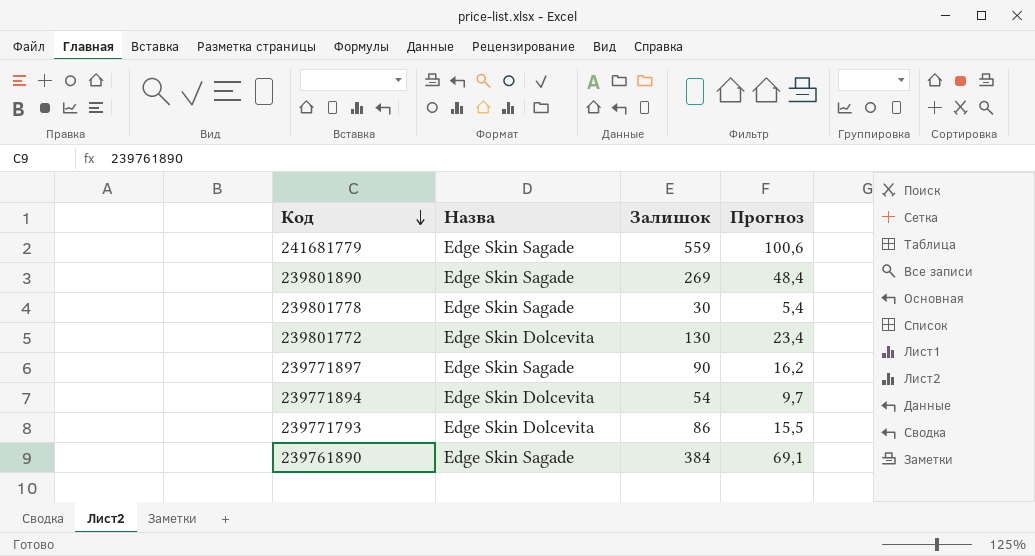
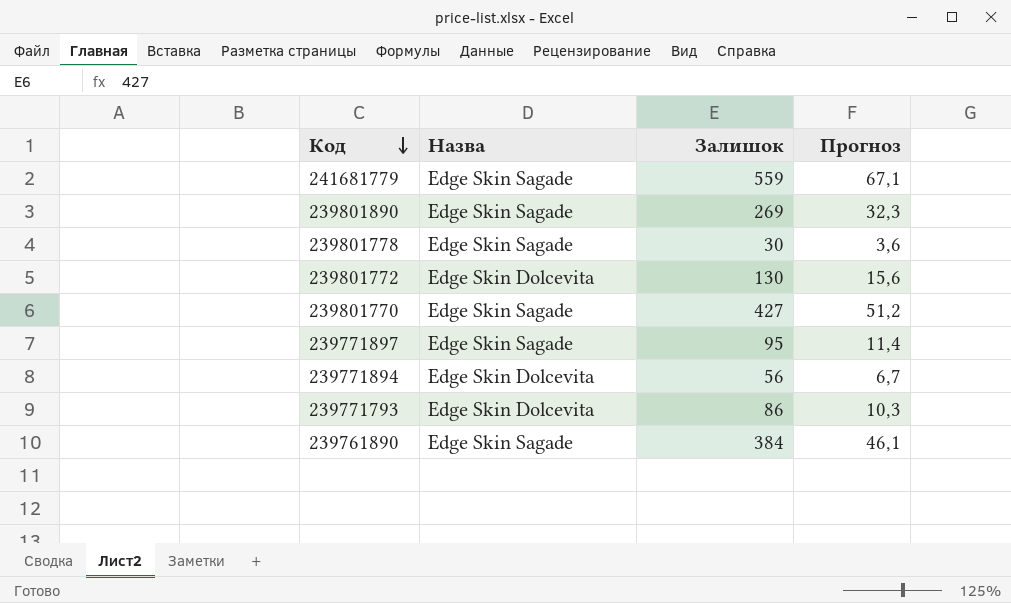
column Прогноз | formula: [Залишок] * 0,18 -> [Залишок] * 0,12
row 239801770: none -> Edge Skin Sagade | 427 | 51,2
239771897 | Залишок: 90 -> 95
239771894 | Залишок: 54 -> 56

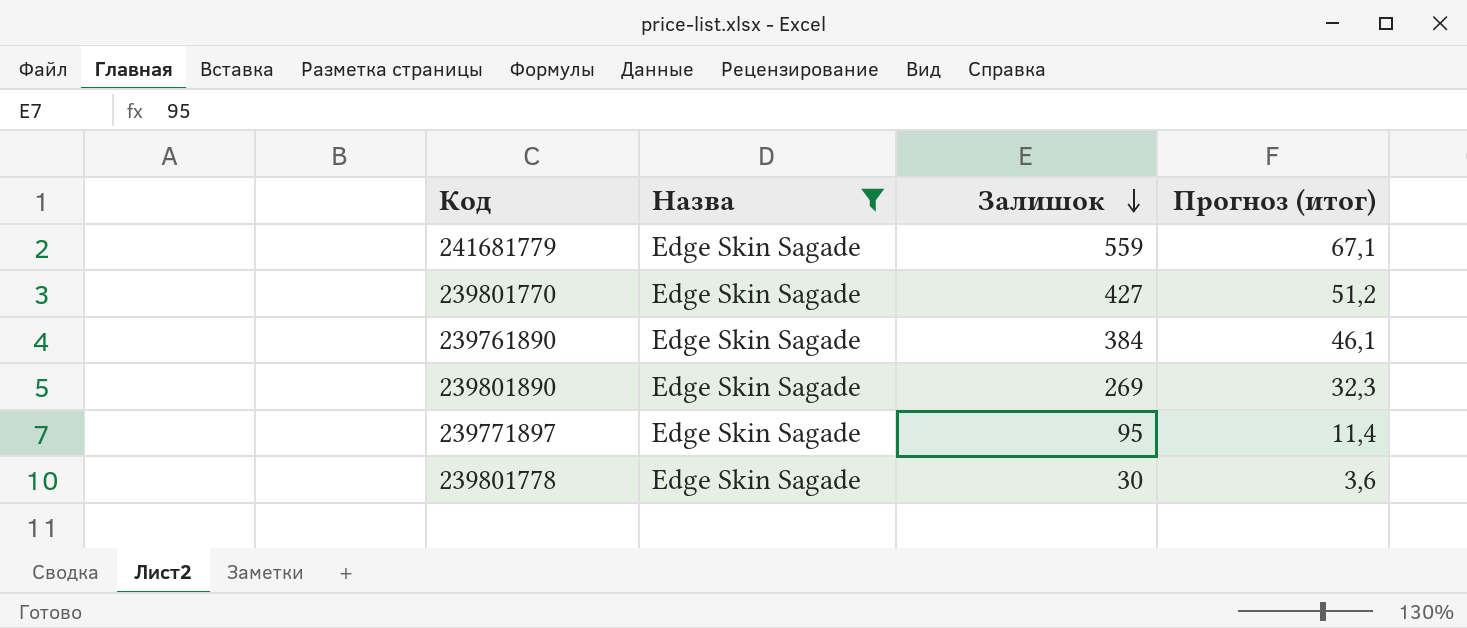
filter: none -> Назва = Edge Skin Sagade
row order: Код descending -> Залишок descending
column name: Прогноз -> Прогноз (итог)

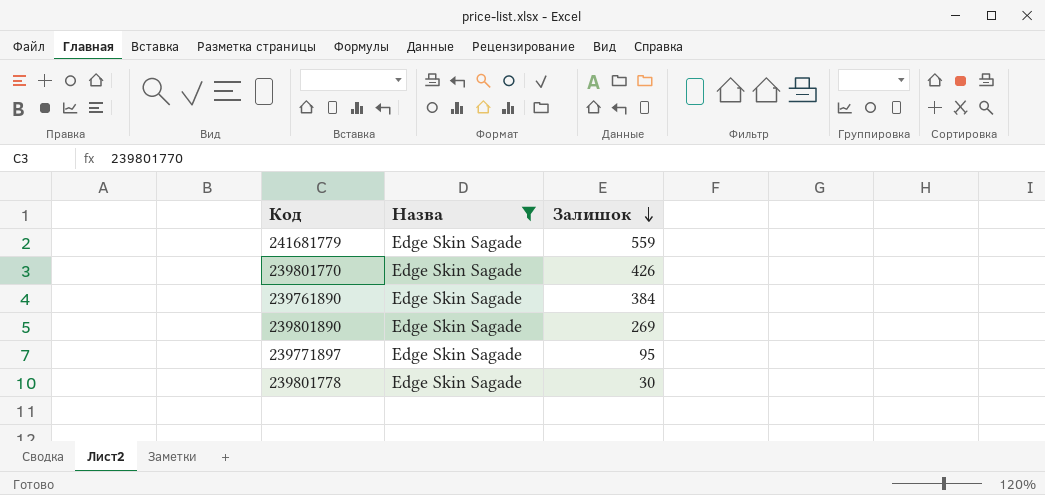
column Прогноз (итог) | formula: [Залишок] * 0,12 -> none
239801770 | Залишок: 427 -> 426

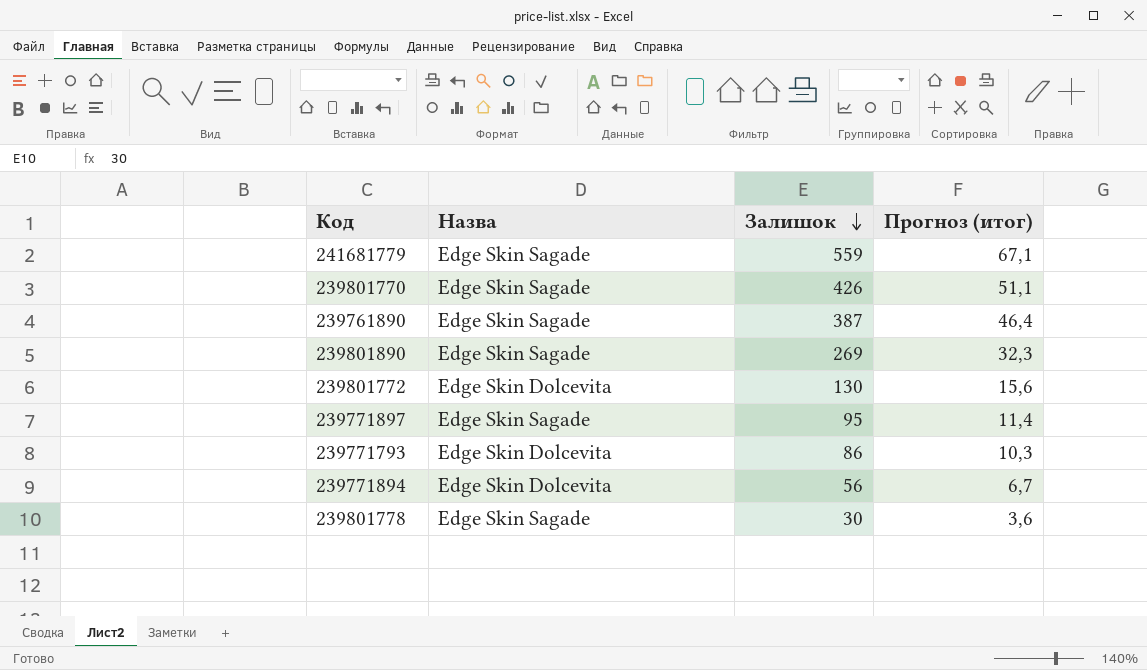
filter: Назва = Edge Skin Sagade -> none
column Прогноз (итог) | formula: none -> [Залишок] * 0,12
239761890 | Залишок: 384 -> 387

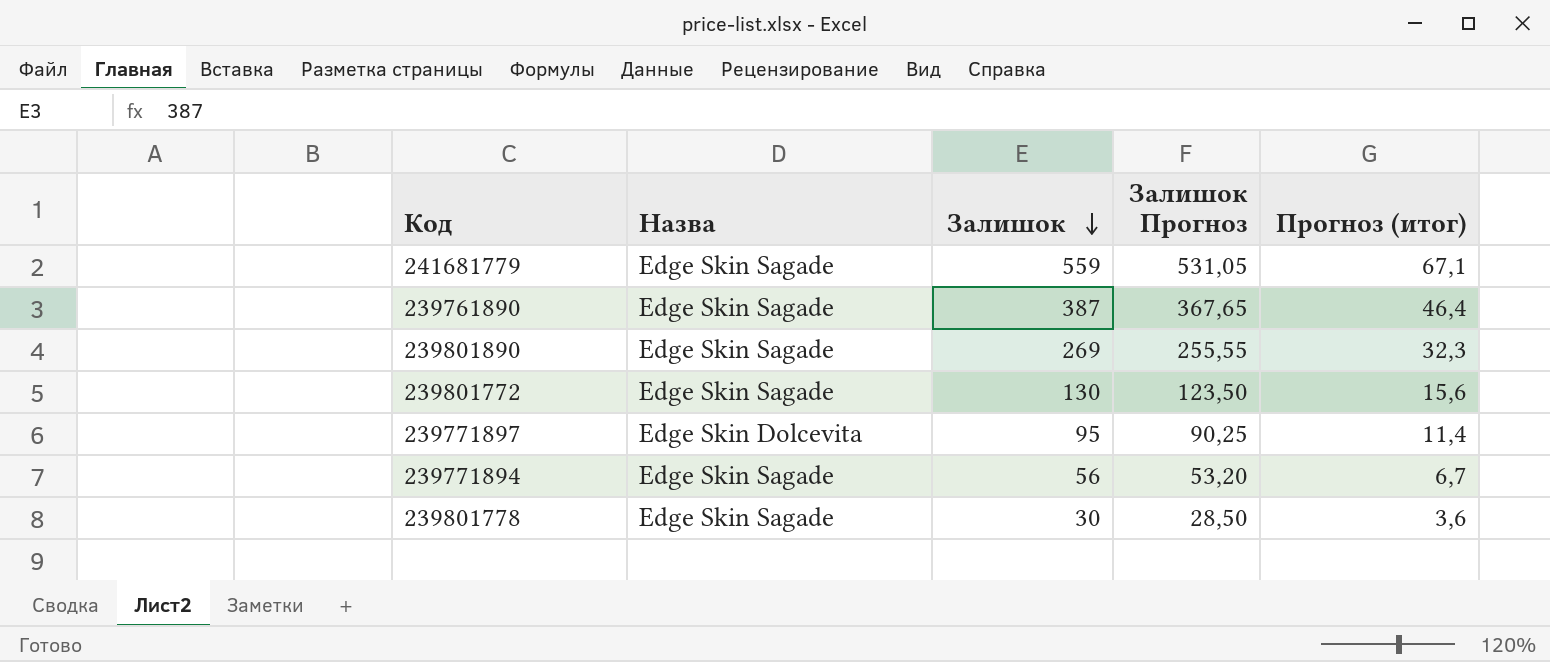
column Залишок Прогноз | formula: none -> [Залишок] * 0,95
row 239801770: Edge Skin Sagade | 426 | 51,1 -> none
row 239771793: Edge Skin Dolcevita | 86 | 10,3 -> none
239801772 | Назва: Edge Skin Dolcevita -> Edge Skin Sagade
239771897 | Назва: Edge Skin Sagade -> Edge Skin Dolcevita
239771894 | Назва: Edge Skin Dolcevita -> Edge Skin Sagade

